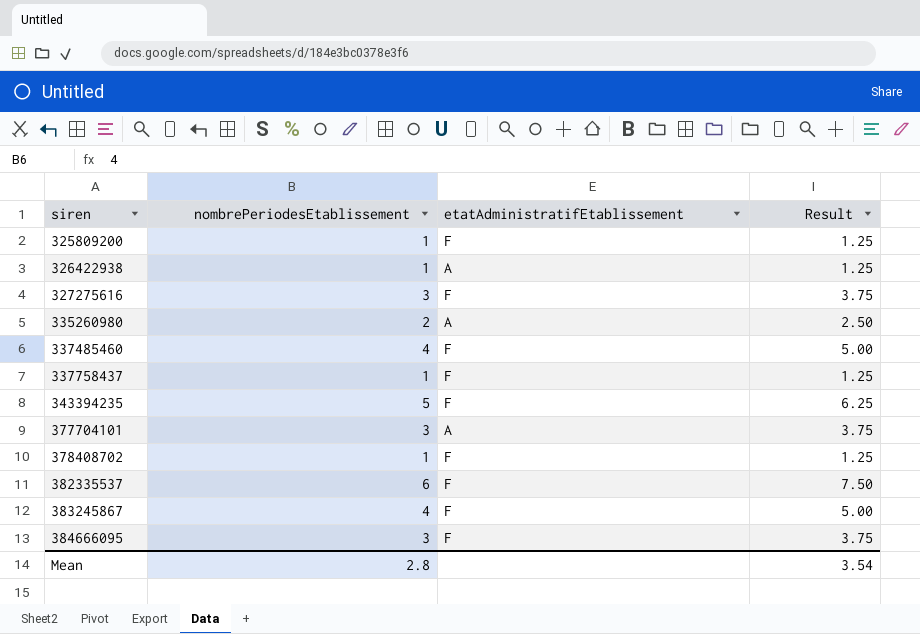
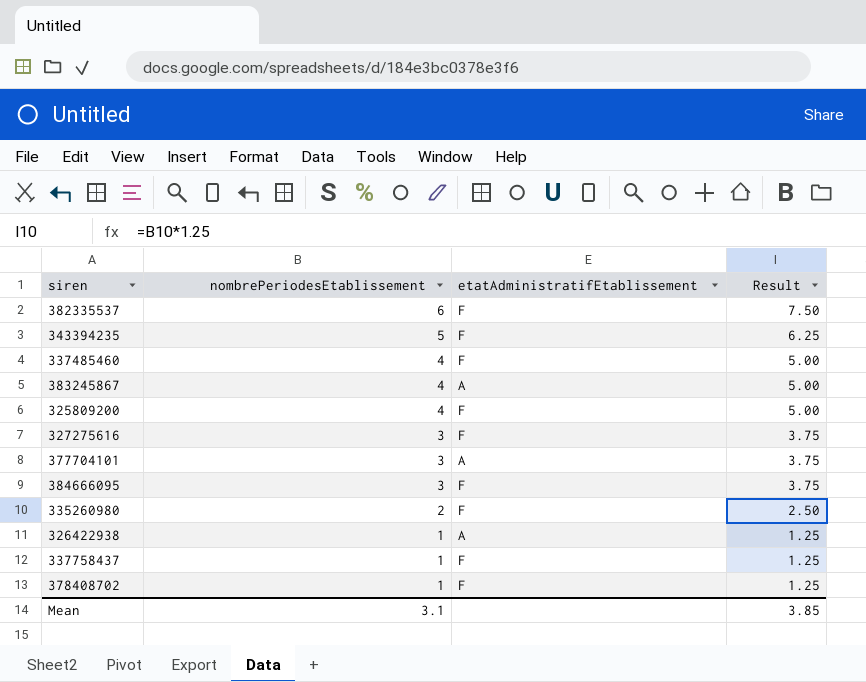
row order: siren ascending -> nombrePeriodesEtablissement descending
383245867 | etatAdministratifEtablissement: F -> A
325809200 | nombrePeriodesEtablissement: 1 -> 4
325809200 | Result: 1.25 -> 5.00
335260980 | etatAdministratifEtablissement: A -> F
Mean | nombrePeriodesEtablissement: 2.8 -> 3.1
Mean | Result: 3.54 -> 3.85

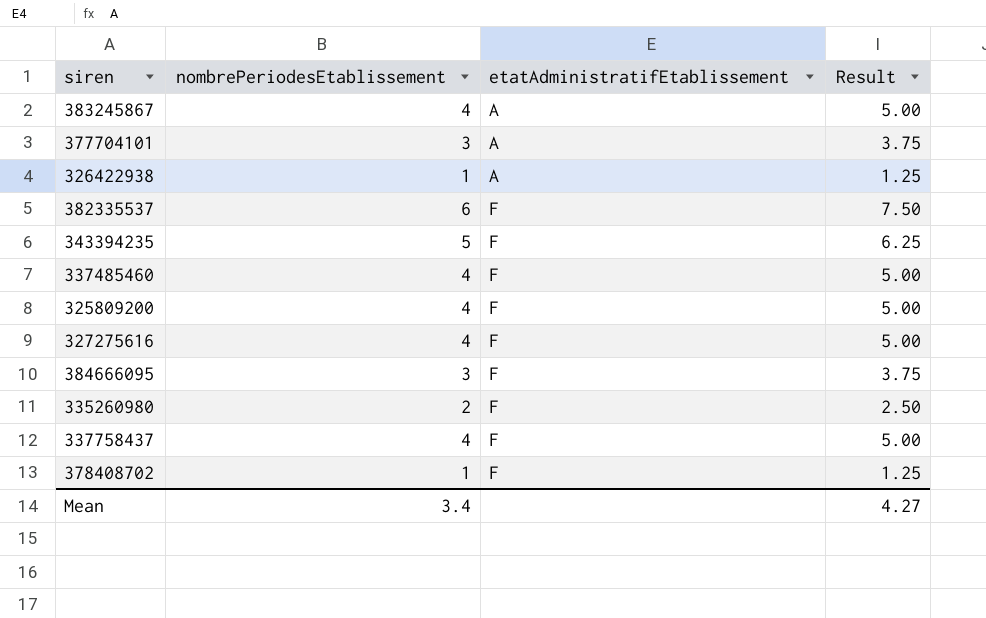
row order: nombrePeriodesEtablissement descending -> etatAdministratifEtablissement ascending
327275616 | nombrePeriodesEtablissement: 3 -> 4
327275616 | Result: 3.75 -> 5.00
337758437 | nombrePeriodesEtablissement: 1 -> 4
337758437 | Result: 1.25 -> 5.00
Mean | nombrePeriodesEtablissement: 3.1 -> 3.4
Mean | Result: 3.85 -> 4.27

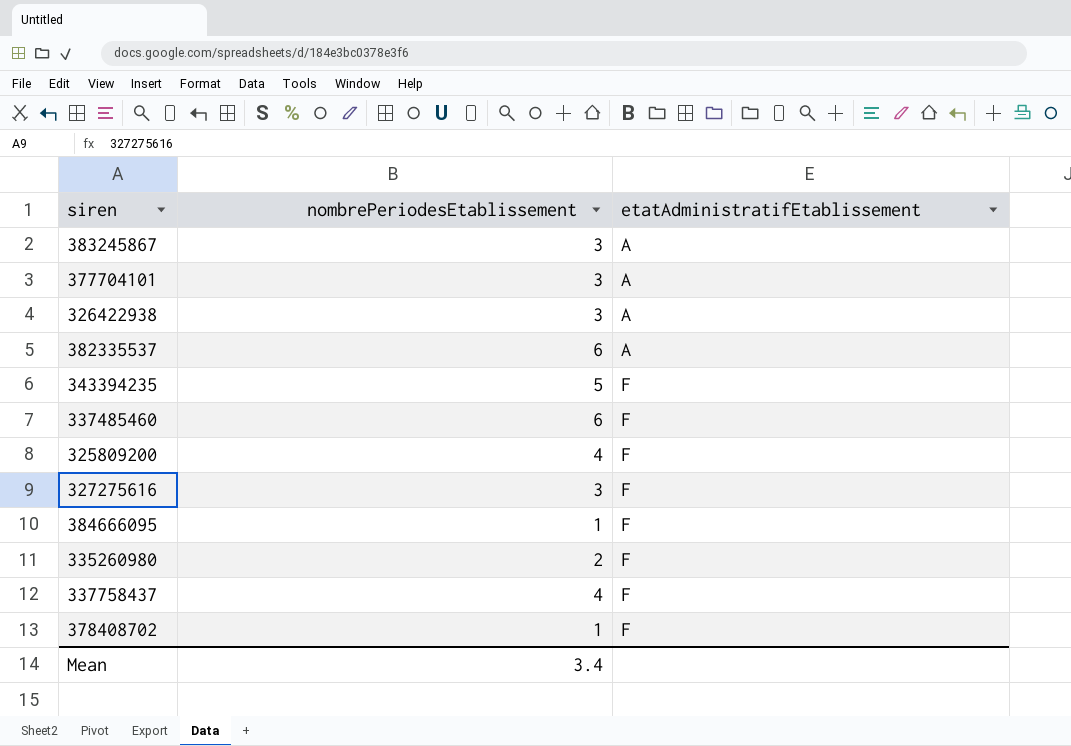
column Result | formula: [nombrePeriodesEtablissement] * 1.25 -> none
383245867 | nombrePeriodesEtablissement: 4 -> 3
326422938 | nombrePeriodesEtablissement: 1 -> 3
382335537 | etatAdministratifEtablissement: F -> A
337485460 | nombrePeriodesEtablissement: 4 -> 6
327275616 | nombrePeriodesEtablissement: 4 -> 3
384666095 | nombrePeriodesEtablissement: 3 -> 1

